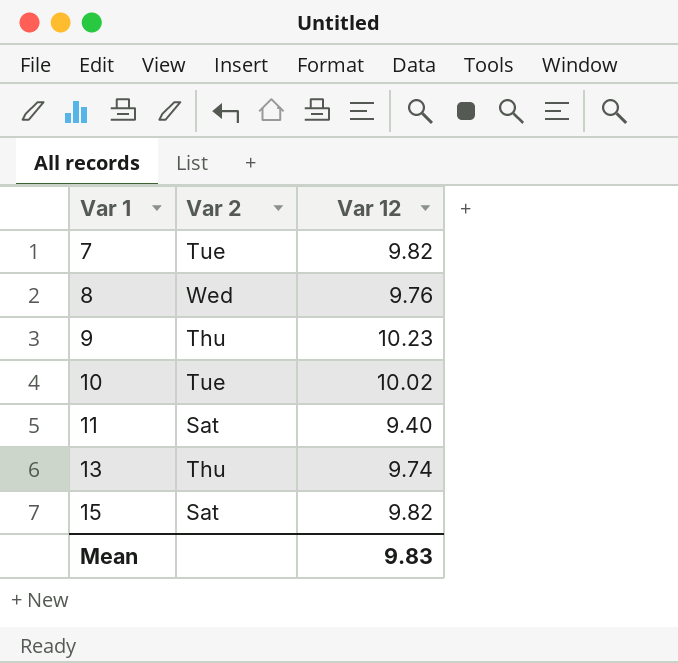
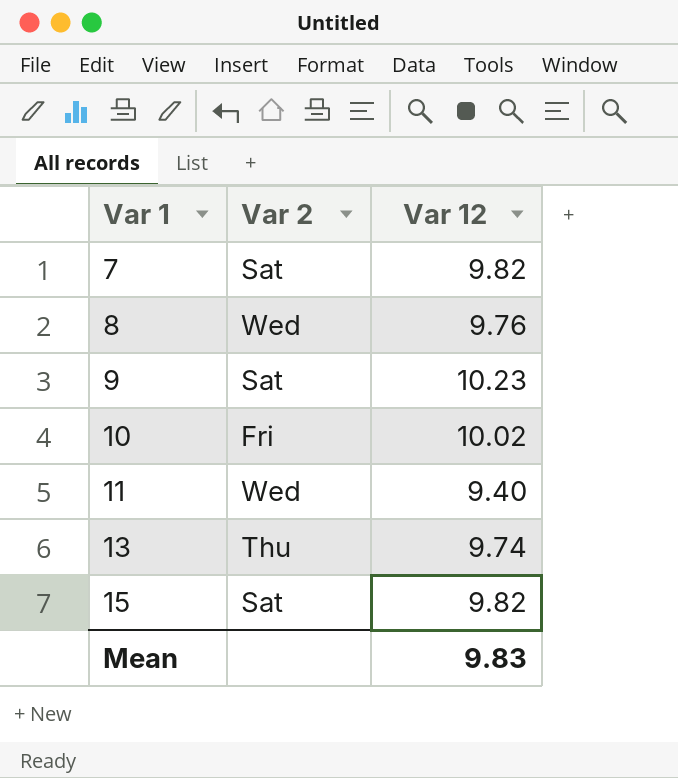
7 | Var 2: Tue -> Sat
9 | Var 2: Thu -> Sat
10 | Var 2: Tue -> Fri
11 | Var 2: Sat -> Wed

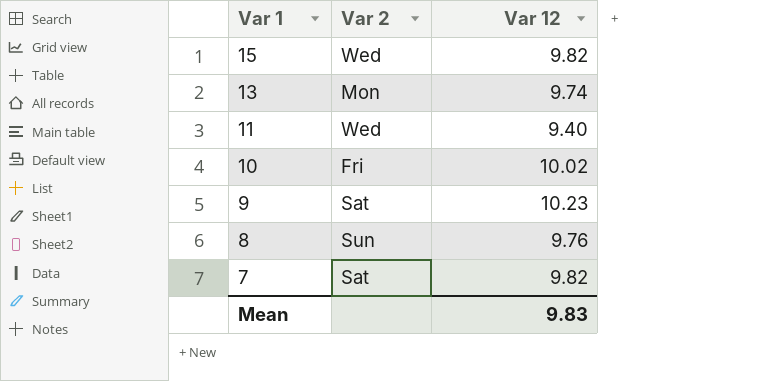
row order: Var 1 ascending -> Var 1 descending
15 | Var 2: Sat -> Wed
13 | Var 2: Thu -> Mon
8 | Var 2: Wed -> Sun

